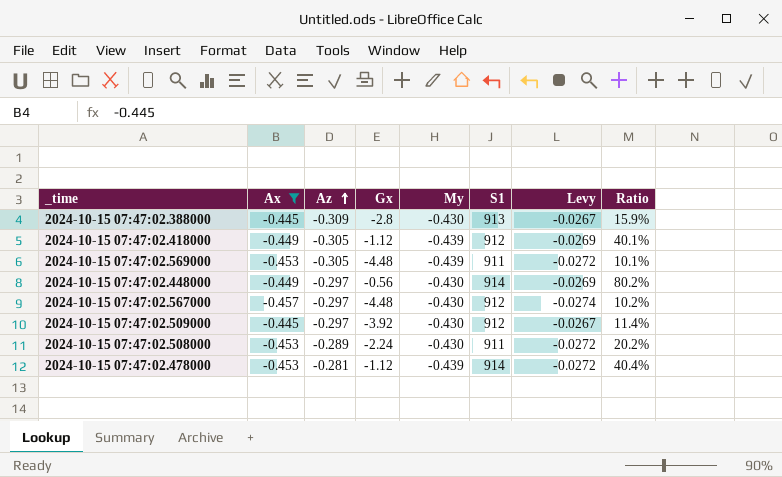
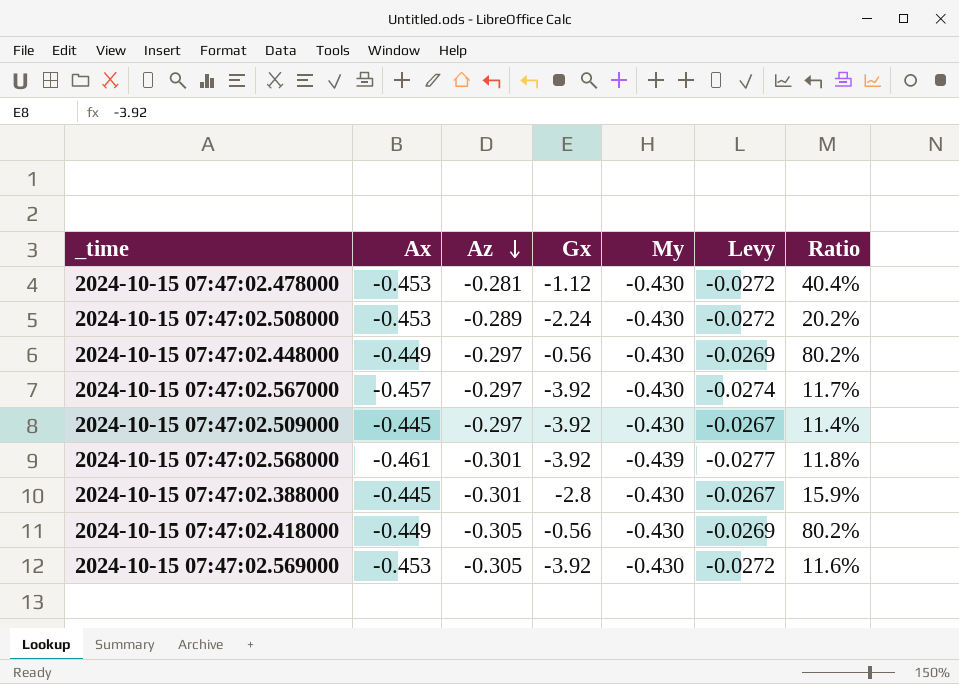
filter: Ax != -0.461 -> none
row order: Az ascending -> Az descending
column S1 | position: 6 -> none
2024-10-15 07:47:02.478000 | My: -0.439 -> -0.430
2024-10-15 07:47:02.567000 | Gx: -4.48 -> -3.92
2024-10-15 07:47:02.567000 | Ratio: 10.2% -> 11.7%
2024-10-15 07:47:02.388000 | Az: -0.309 -> -0.301
2024-10-15 07:47:02.418000 | Gx: -1.12 -> -0.56
2024-10-15 07:47:02.418000 | My: -0.439 -> -0.430
2024-10-15 07:47:02.418000 | Ratio: 40.1% -> 80.2%
2024-10-15 07:47:02.569000 | Gx: -4.48 -> -3.92
2024-10-15 07:47:02.569000 | My: -0.439 -> -0.430
2024-10-15 07:47:02.569000 | Ratio: 10.1% -> 11.6%

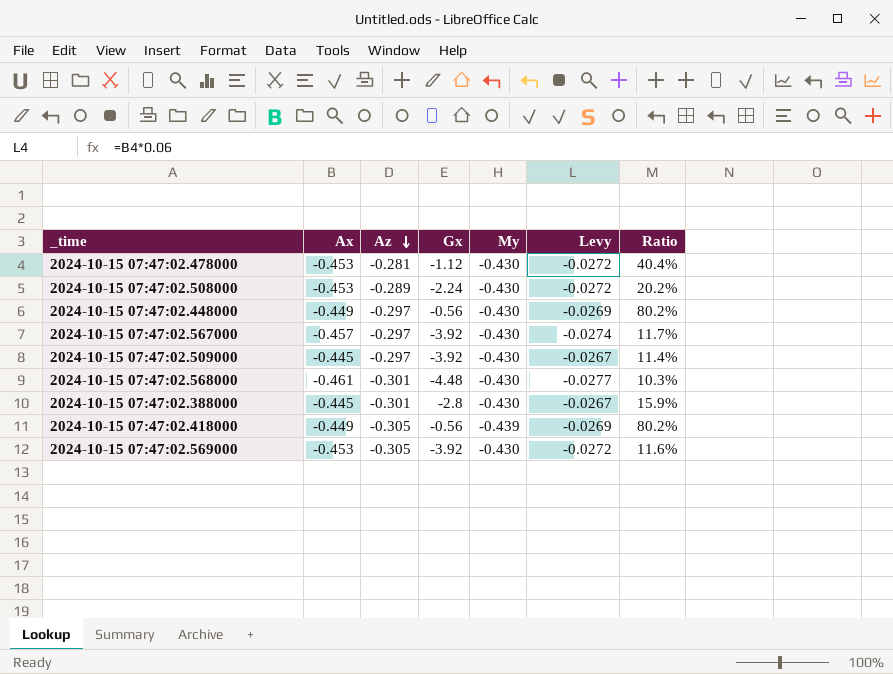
2024-10-15 07:47:02.568000 | Gx: -3.92 -> -4.48
2024-10-15 07:47:02.568000 | My: -0.439 -> -0.430
2024-10-15 07:47:02.568000 | Ratio: 11.8% -> 10.3%
2024-10-15 07:47:02.418000 | My: -0.430 -> -0.439

